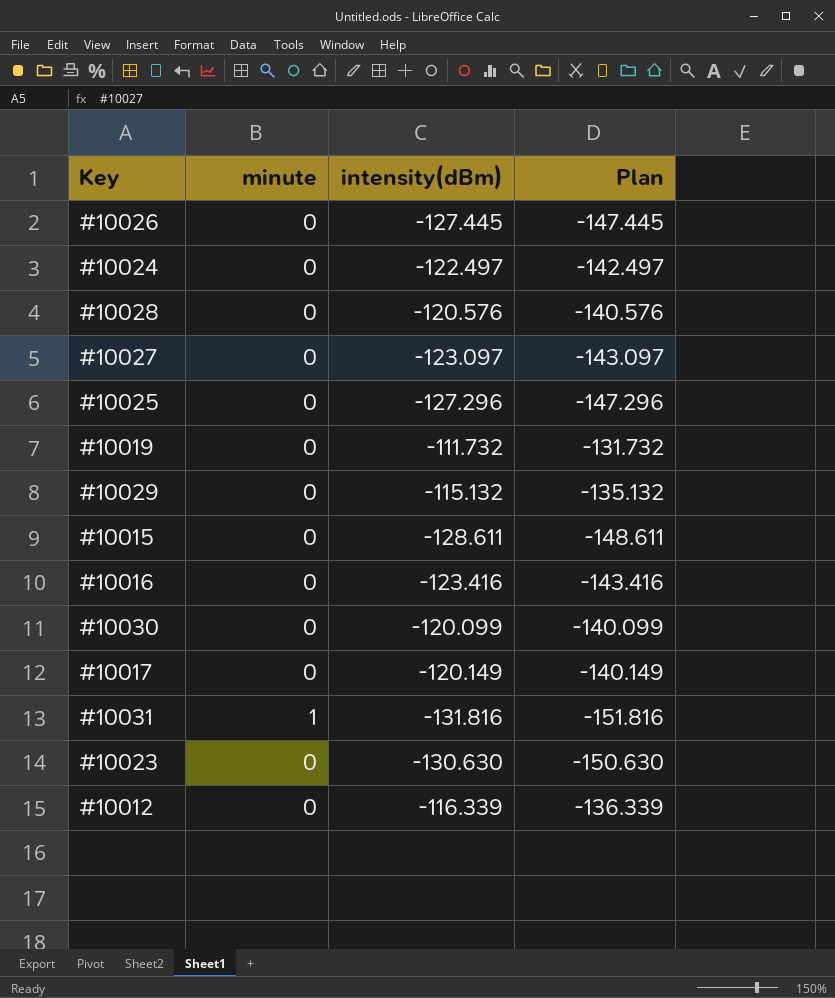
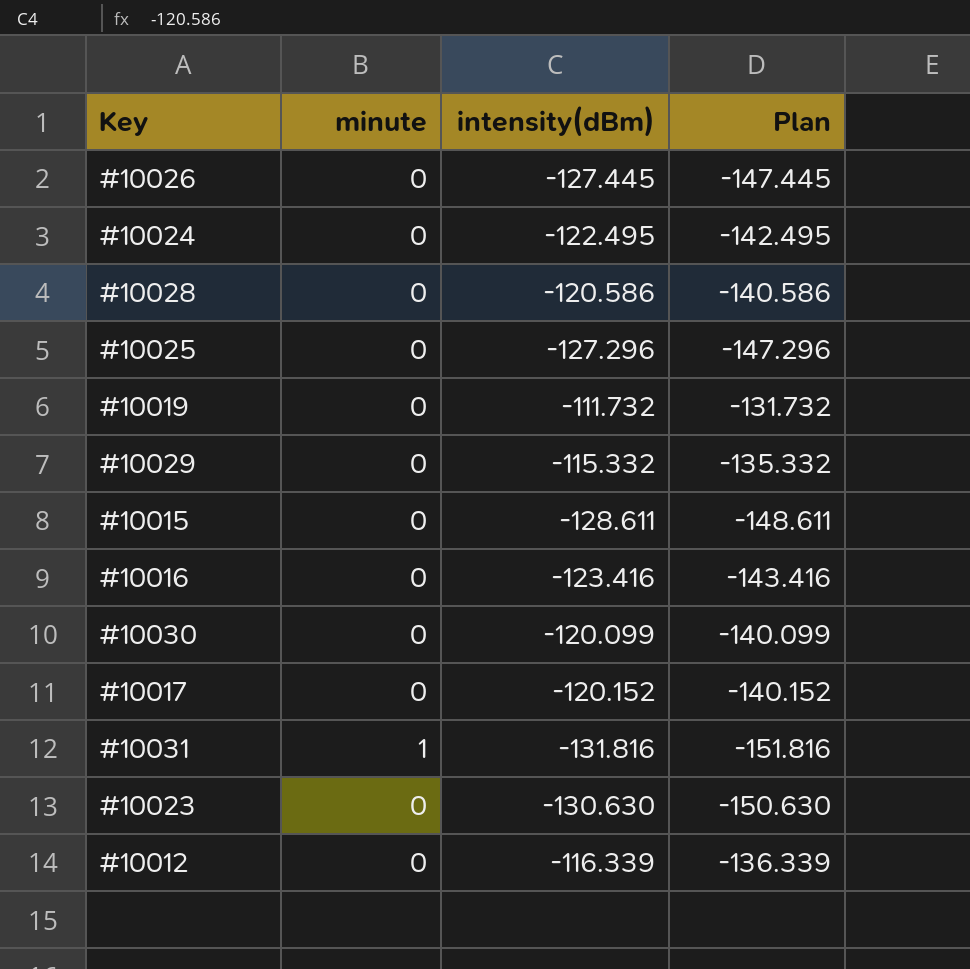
row #10027: 0 | -123.097 | -143.097 -> none
#10024 | intensity(dBm): -122.497 -> -122.495
#10024 | Plan: -142.497 -> -142.495
#10028 | intensity(dBm): -120.576 -> -120.586
#10028 | Plan: -140.576 -> -140.586
#10029 | intensity(dBm): -115.132 -> -115.332
#10029 | Plan: -135.132 -> -135.332
#10017 | intensity(dBm): -120.149 -> -120.152
#10017 | Plan: -140.149 -> -140.152

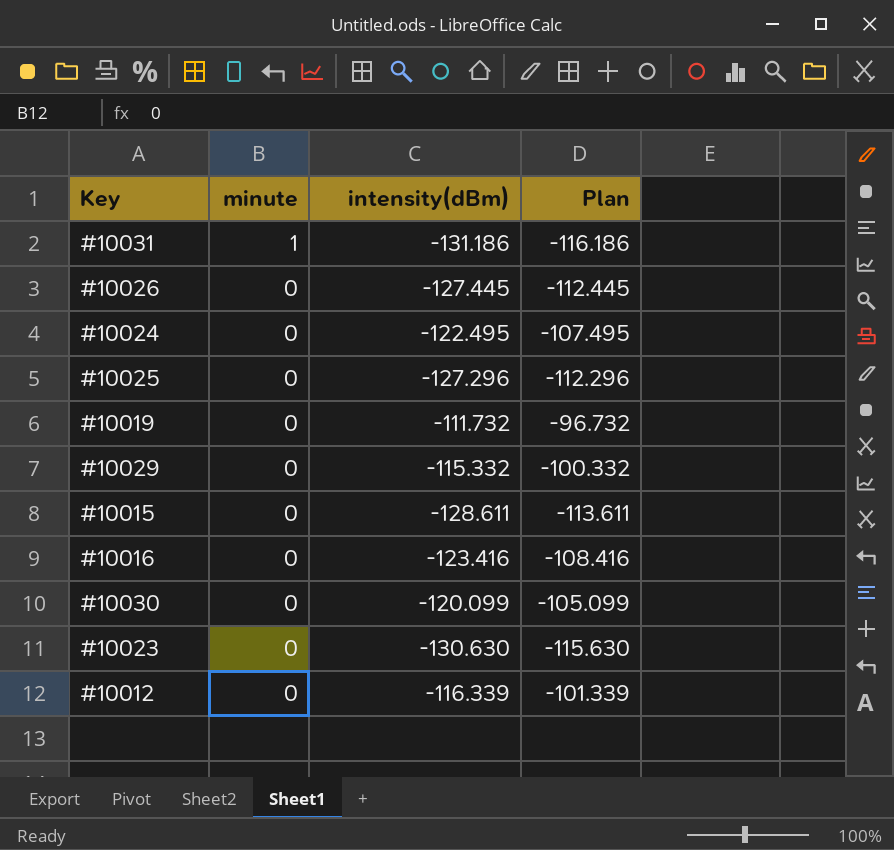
row order: none -> minute descending
column Plan | formula: [intensity(dBm)] - 20 -> [intensity(dBm)] + 15
row #10028: 0 | -120.586 | -140.586 -> none
row #10017: 0 | -120.152 | -140.152 -> none
#10031 | intensity(dBm): -131.816 -> -131.186

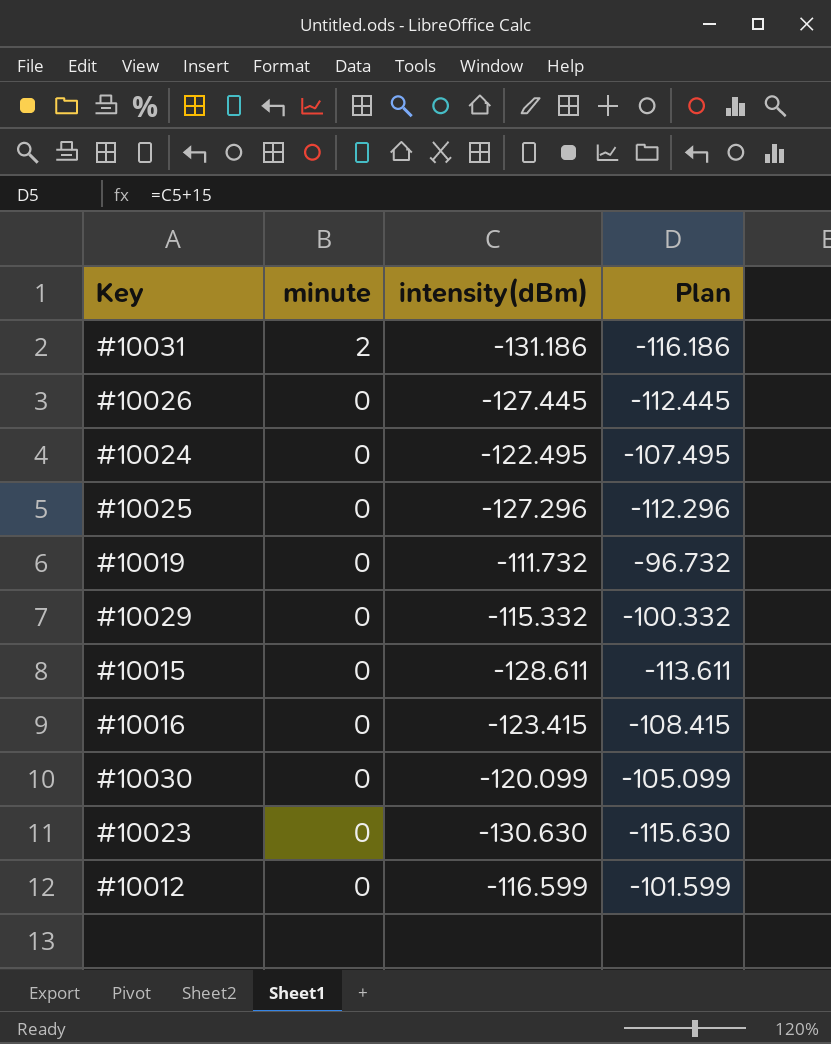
#10031 | minute: 1 -> 2
#10016 | intensity(dBm): -123.416 -> -123.415
#10016 | Plan: -108.416 -> -108.415
#10012 | intensity(dBm): -116.339 -> -116.599
#10012 | Plan: -101.339 -> -101.599

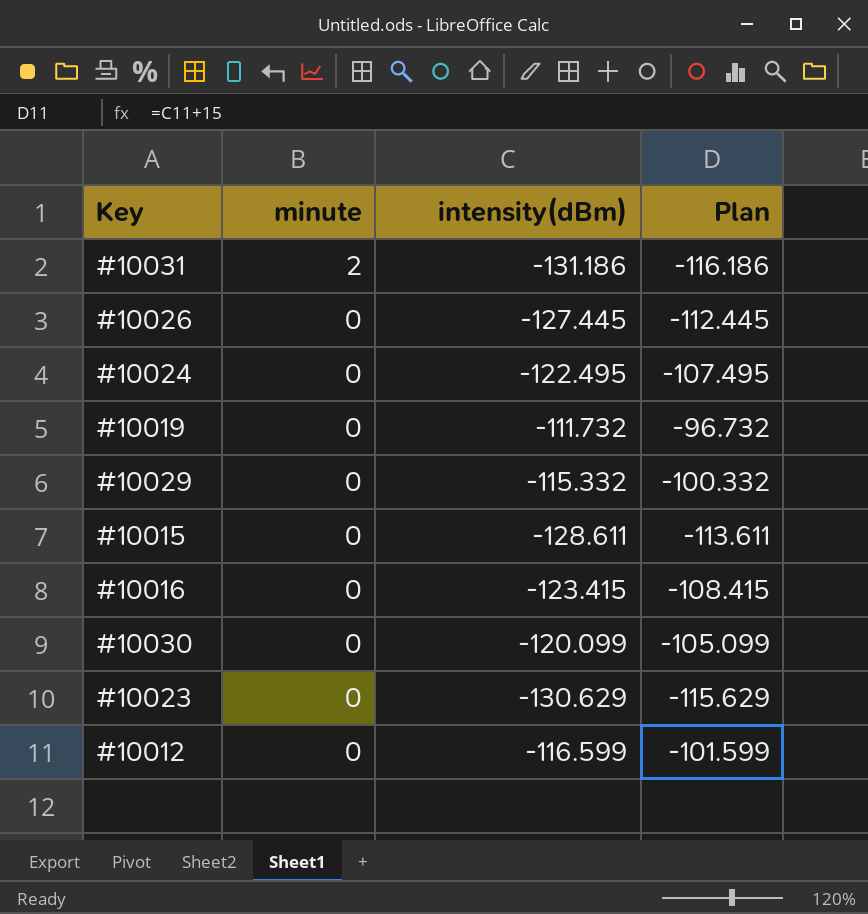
row #10025: 0 | -127.296 | -112.296 -> none
#10023 | intensity(dBm): -130.630 -> -130.629
#10023 | Plan: -115.630 -> -115.629

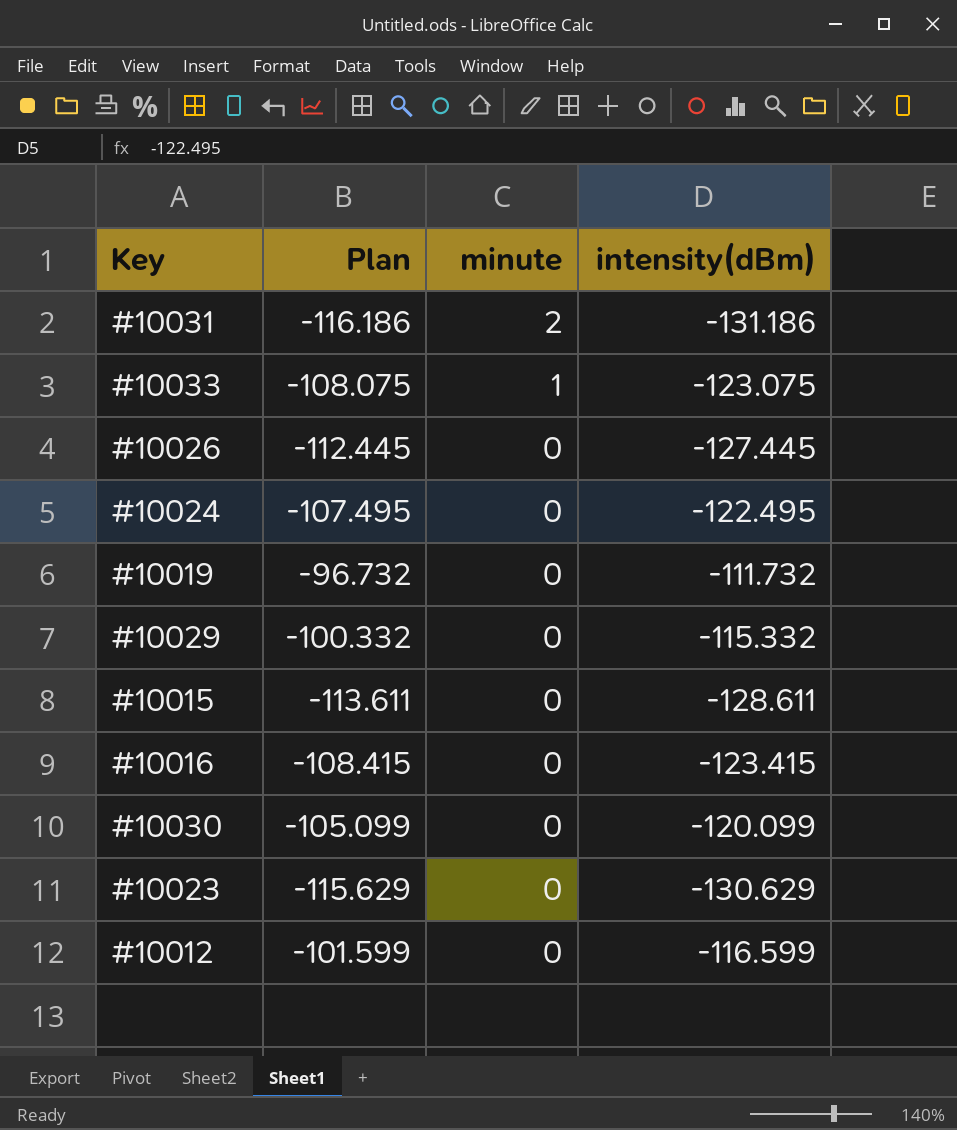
column Plan | position: 4 -> 2
row #10033: none -> -108.075 | 1 | -123.075

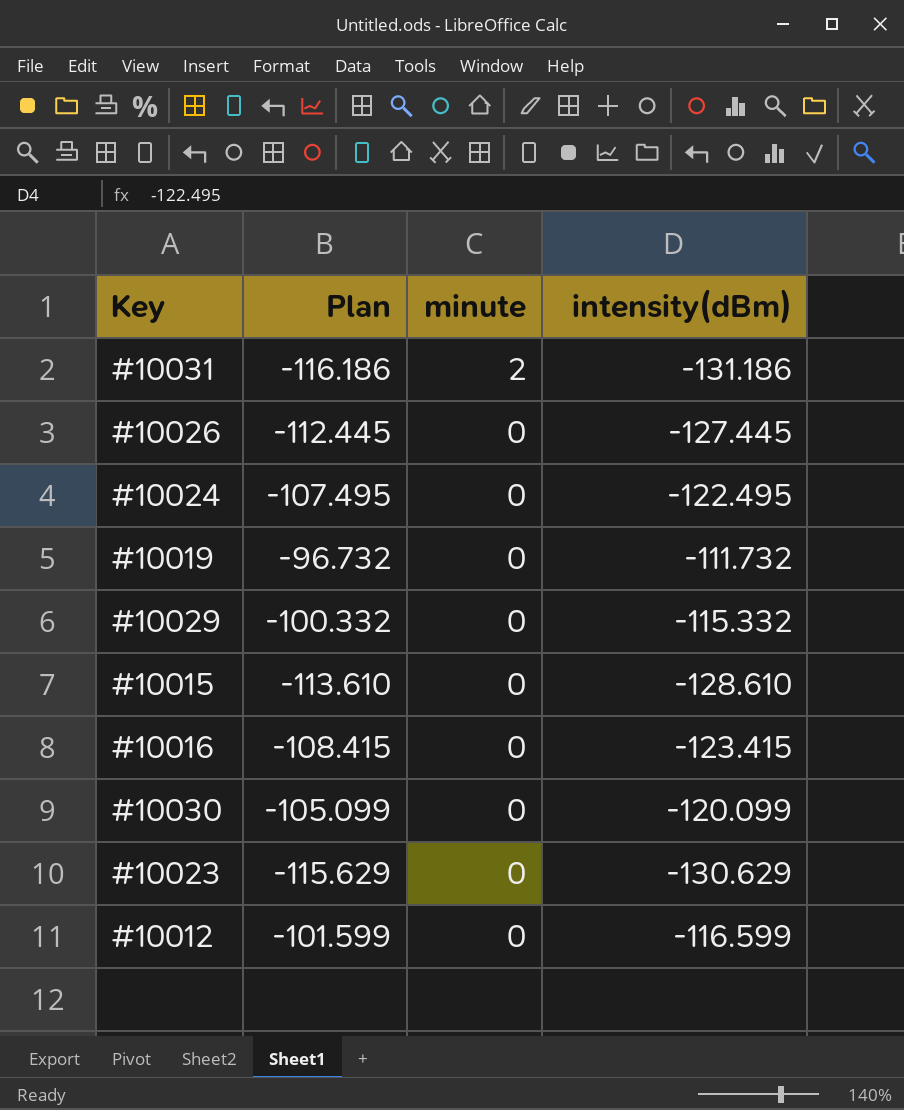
row #10033: -108.075 | 1 | -123.075 -> none
#10015 | Plan: -113.611 -> -113.610
#10015 | intensity(dBm): -128.611 -> -128.610

